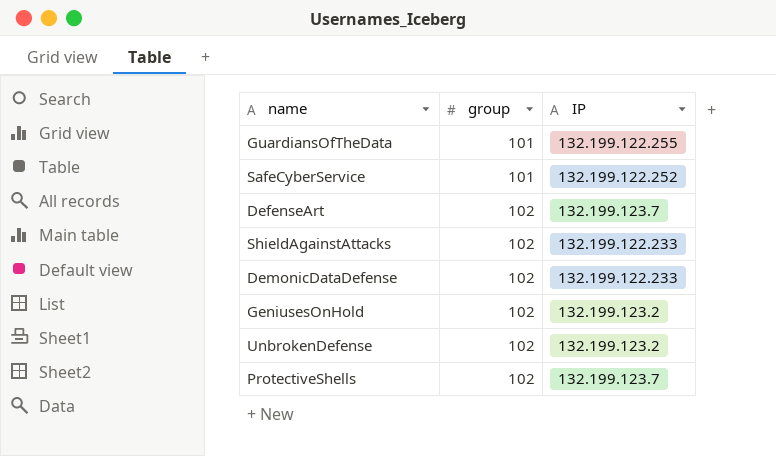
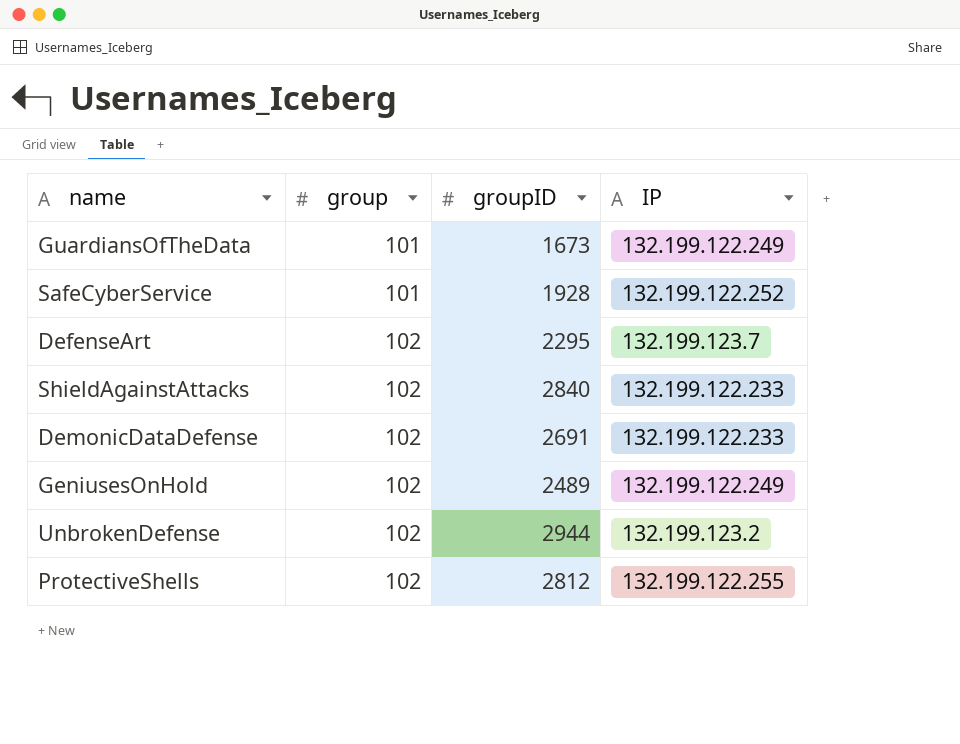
column groupID | position: none -> 3
GuardiansOfTheData | IP: 132.199.122.255 -> 132.199.122.249
GeniusesOnHold | IP: 132.199.123.2 -> 132.199.122.249
ProtectiveShells | IP: 132.199.123.7 -> 132.199.122.255

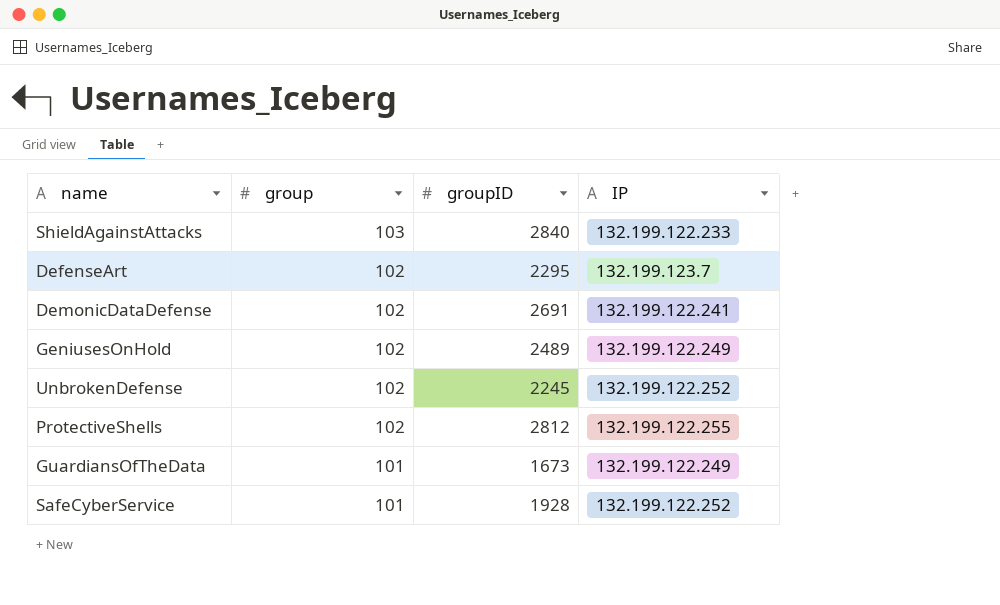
row order: group ascending -> group descending
ShieldAgainstAttacks | group: 102 -> 103
DemonicDataDefense | IP: 132.199.122.233 -> 132.199.122.241
UnbrokenDefense | groupID: 2944 -> 2245
UnbrokenDefense | IP: 132.199.123.2 -> 132.199.122.252

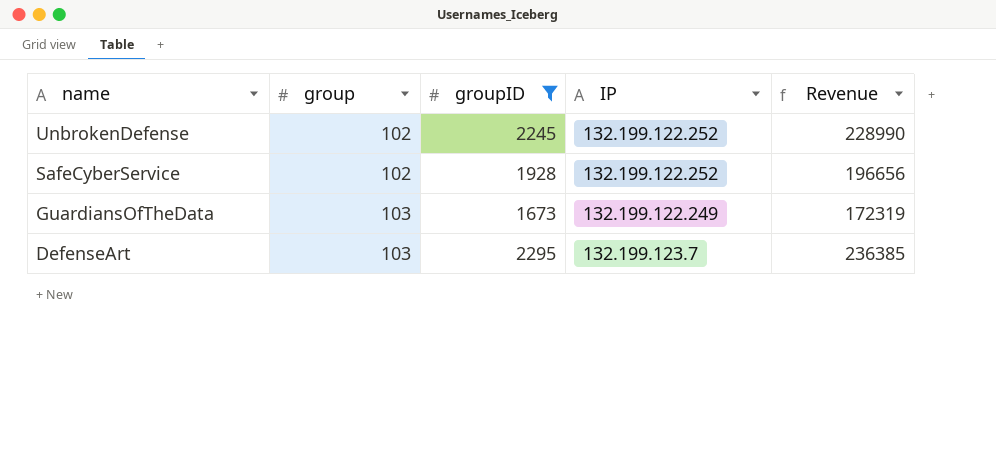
filter: none -> groupID <= 2295
row order: group descending -> name descending
column Revenue | formula: none -> [group] * [groupID]
SafeCyberService | group: 101 -> 102
GuardiansOfTheData | group: 101 -> 103
DefenseArt | group: 102 -> 103

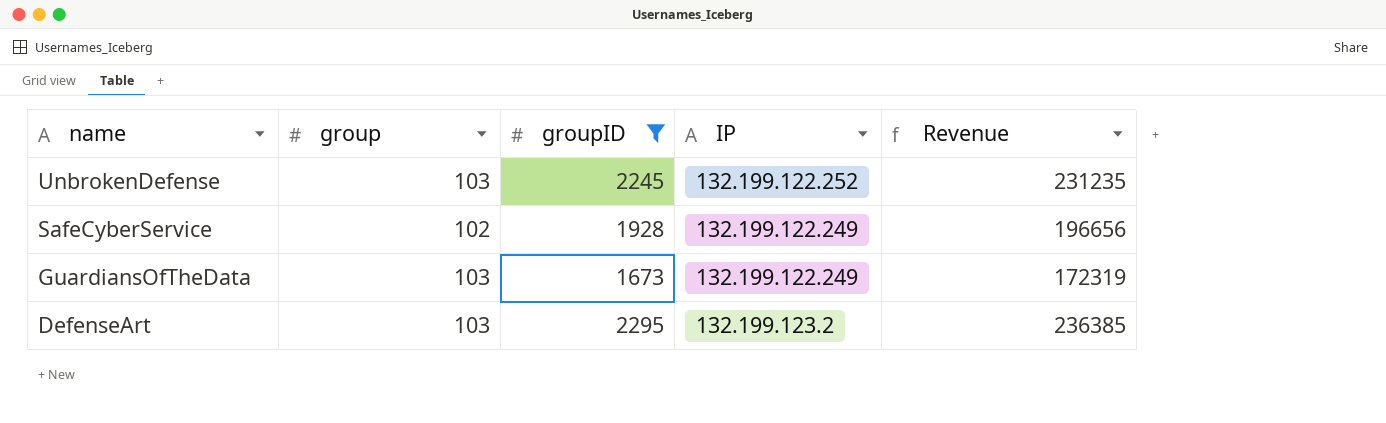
UnbrokenDefense | group: 102 -> 103
UnbrokenDefense | Revenue: 228990 -> 231235
SafeCyberService | IP: 132.199.122.252 -> 132.199.122.249
DefenseArt | IP: 132.199.123.7 -> 132.199.123.2

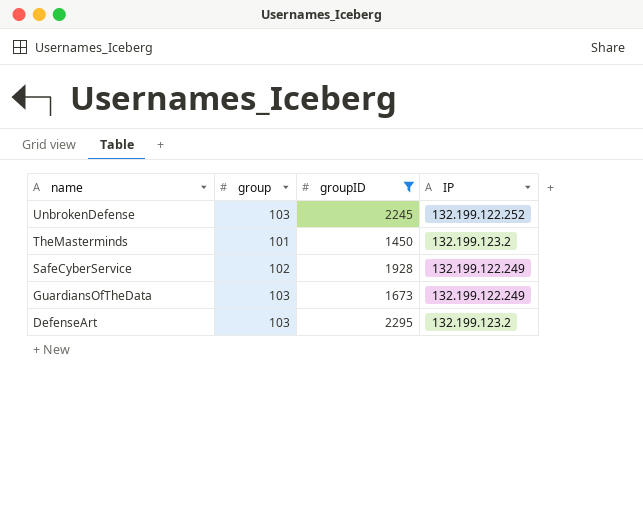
column Revenue | formula: [group] * [groupID] -> none
row TheMasterminds: none -> 101 | 1450 | 132.199.123.2

